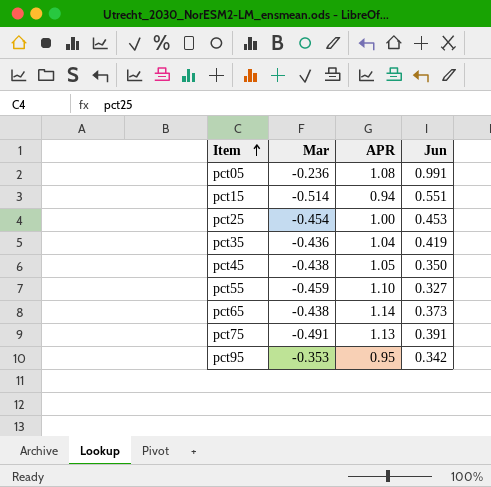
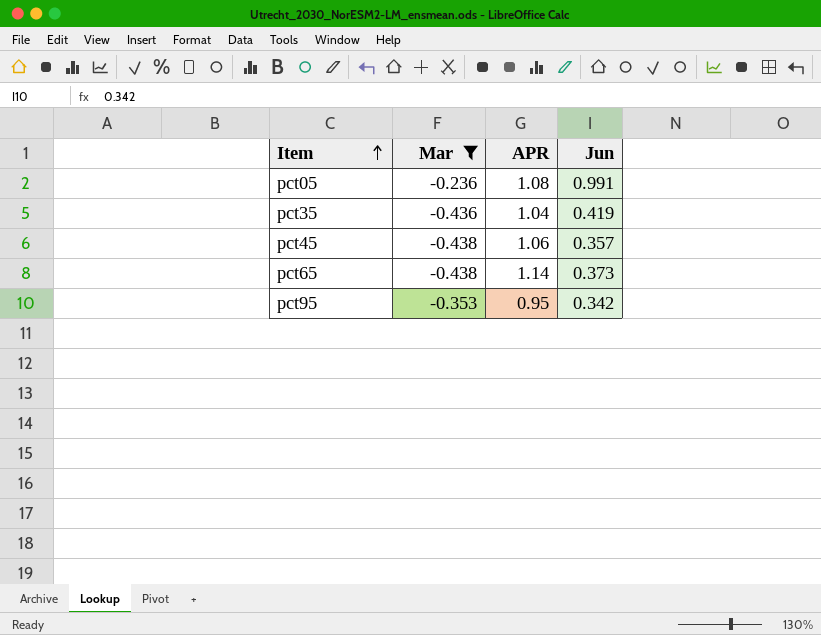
filter: none -> Mar >= -0.438
pct45 | APR: 1.05 -> 1.06
pct45 | Jun: 0.350 -> 0.357

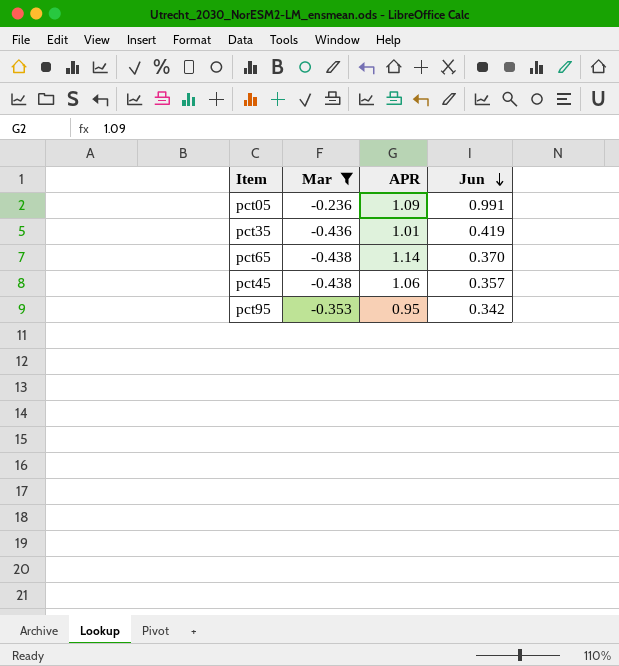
row order: Item ascending -> Jun descending
pct05 | APR: 1.08 -> 1.09
pct35 | APR: 1.04 -> 1.01
pct65 | Jun: 0.373 -> 0.370

